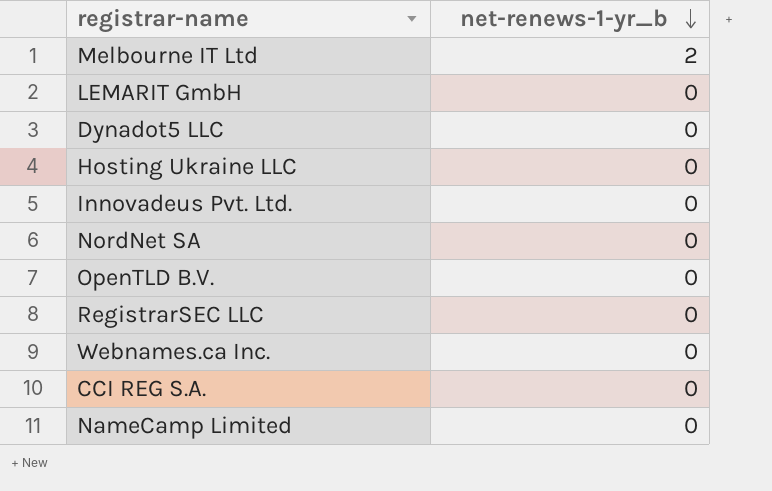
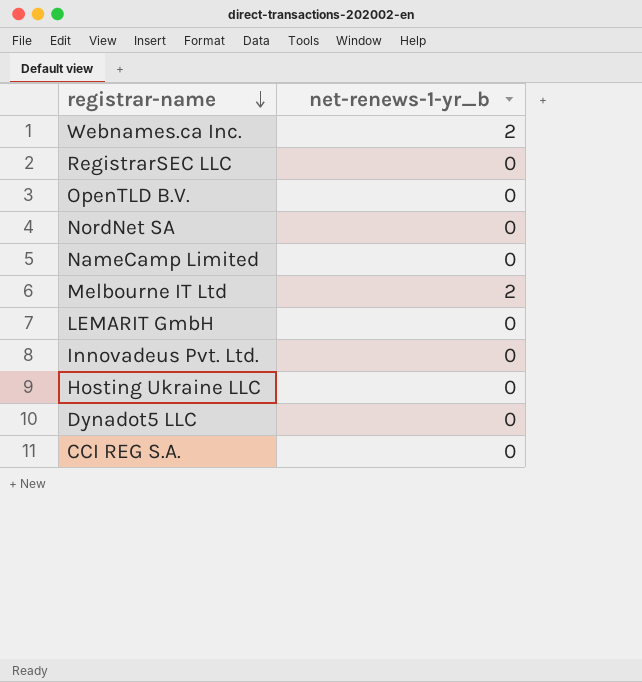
row order: net-renews-1-yr_b descending -> registrar-name descending
Webnames.ca Inc. | net-renews-1-yr_b: 0 -> 2

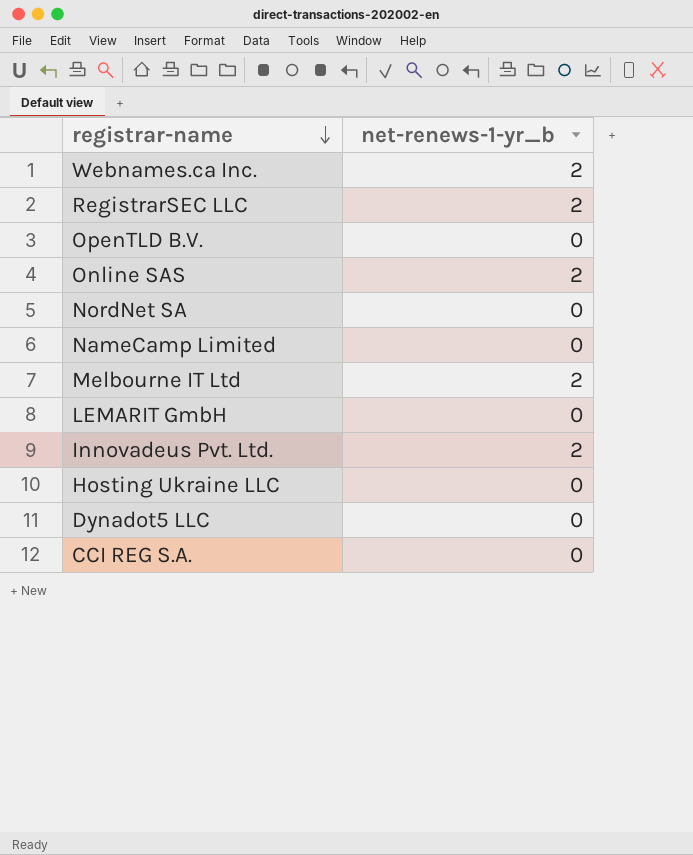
RegistrarSEC LLC | net-renews-1-yr_b: 0 -> 2
row Online SAS: none -> 2
Innovadeus Pvt. Ltd. | net-renews-1-yr_b: 0 -> 2

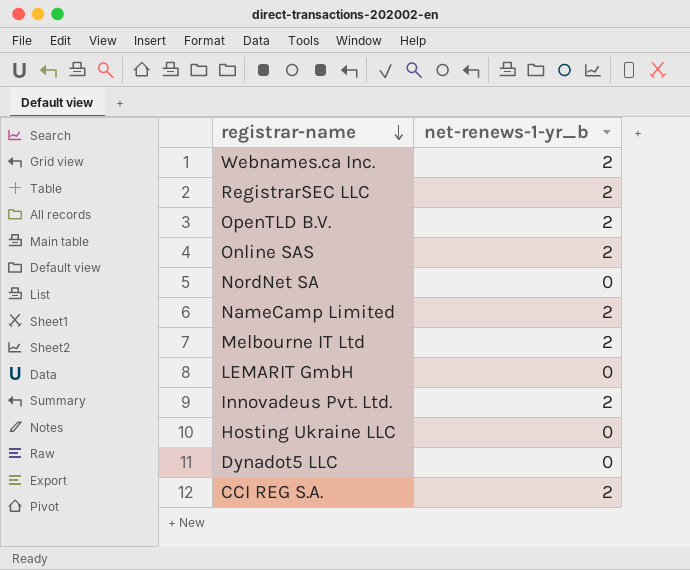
OpenTLD B.V. | net-renews-1-yr_b: 0 -> 2
NameCamp Limited | net-renews-1-yr_b: 0 -> 2
CCI REG S.A. | net-renews-1-yr_b: 0 -> 2

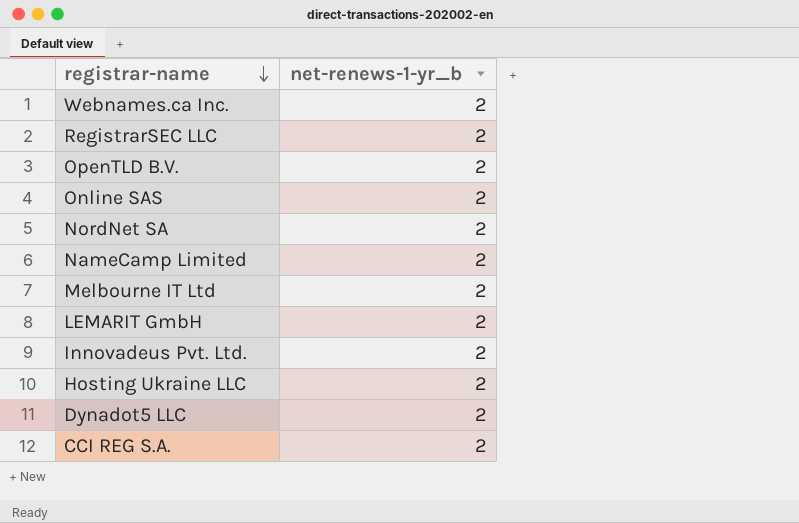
NordNet SA | net-renews-1-yr_b: 0 -> 2
LEMARIT GmbH | net-renews-1-yr_b: 0 -> 2
Hosting Ukraine LLC | net-renews-1-yr_b: 0 -> 2
Dynadot5 LLC | net-renews-1-yr_b: 0 -> 2

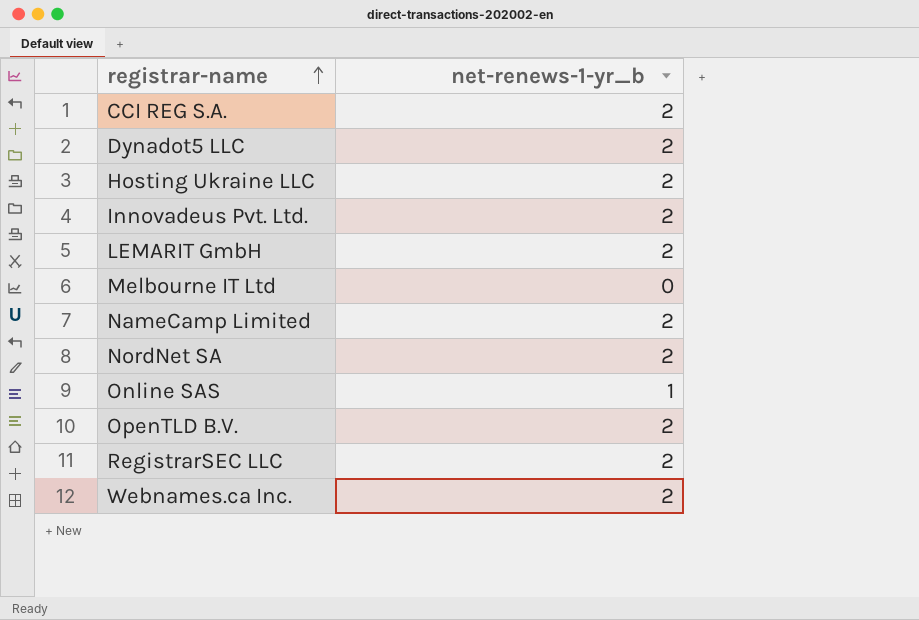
row order: registrar-name descending -> registrar-name ascending
Melbourne IT Ltd | net-renews-1-yr_b: 2 -> 0
Online SAS | net-renews-1-yr_b: 2 -> 1

